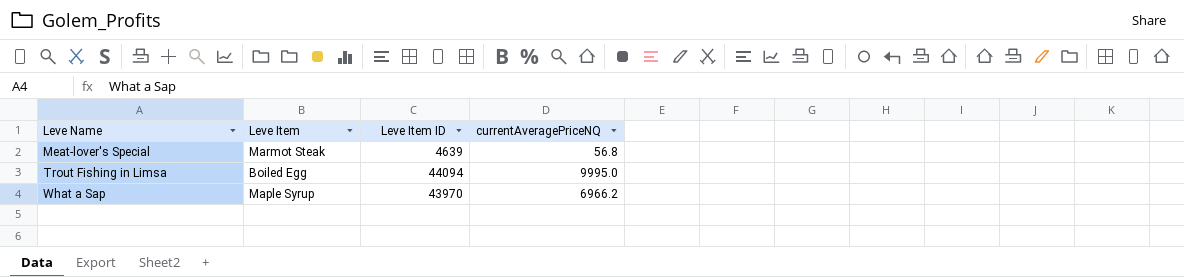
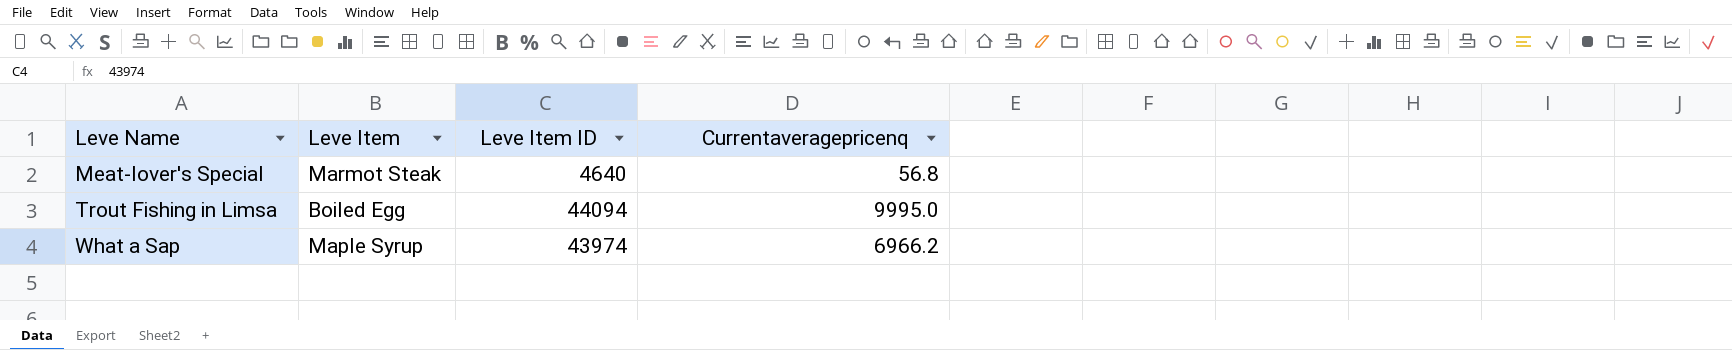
column name: currentAveragePriceNQ -> Currentaveragepricenq
Meat-lover's Special | Leve Item ID: 4639 -> 4640
What a Sap | Leve Item ID: 43970 -> 43974

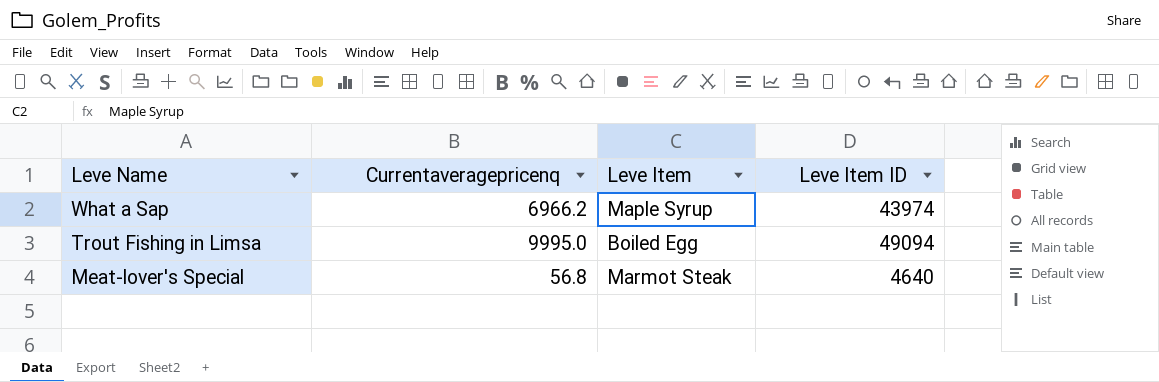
row order: Leve Name ascending -> Leve Name descending
column Currentaveragepricenq | position: 4 -> 2
Trout Fishing in Limsa | Leve Item ID: 44094 -> 49094

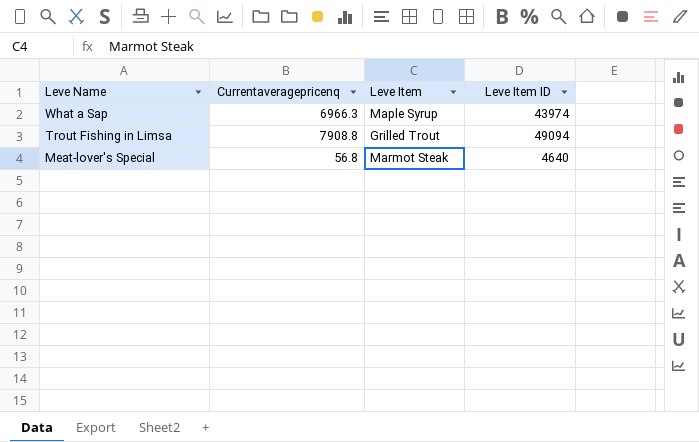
What a Sap | Currentaveragepricenq: 6966.2 -> 6966.3
Trout Fishing in Limsa | Currentaveragepricenq: 9995.0 -> 7908.8
Trout Fishing in Limsa | Leve Item: Boiled Egg -> Grilled Trout

